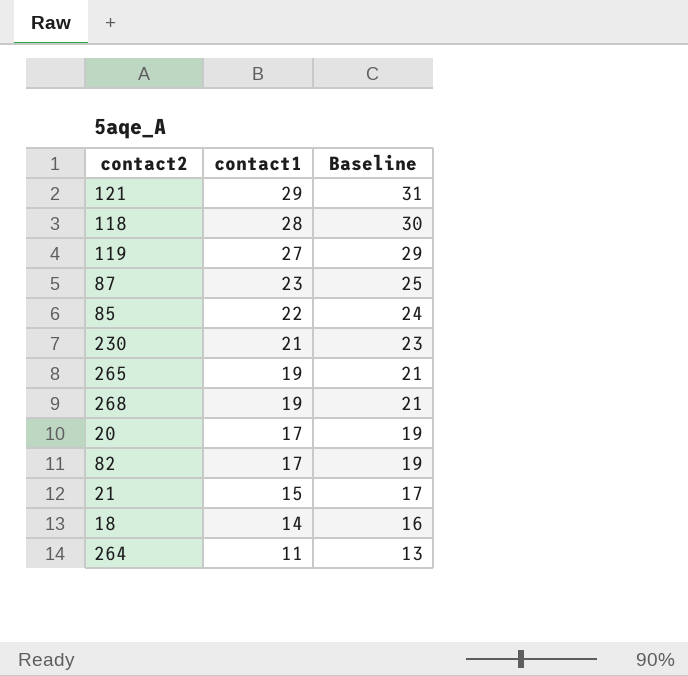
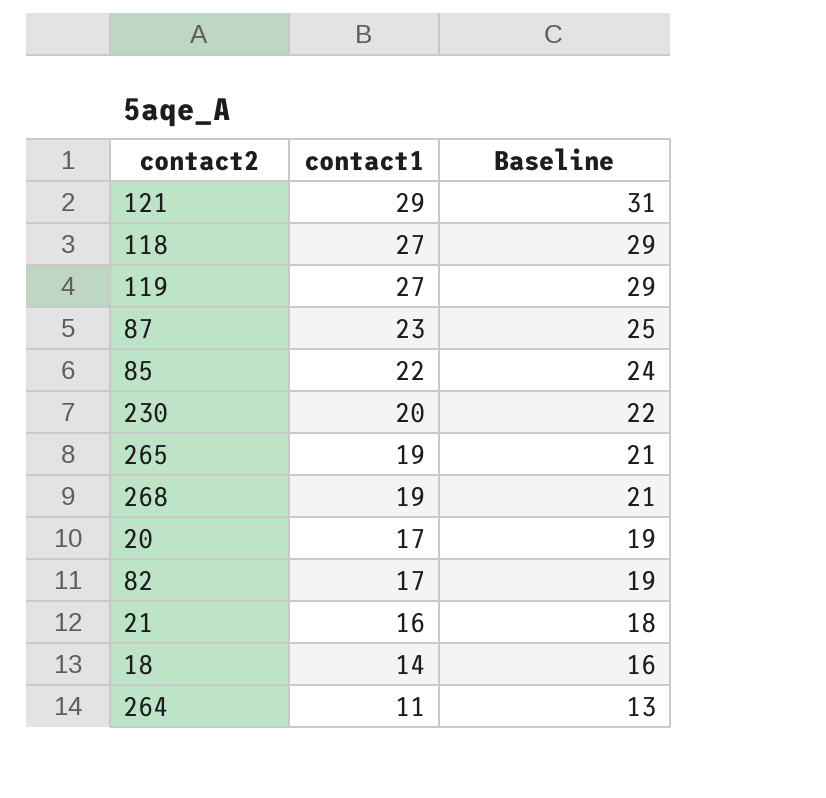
118 | contact1: 28 -> 27
118 | Baseline: 30 -> 29
230 | contact1: 21 -> 20
230 | Baseline: 23 -> 22
21 | contact1: 15 -> 16
21 | Baseline: 17 -> 18

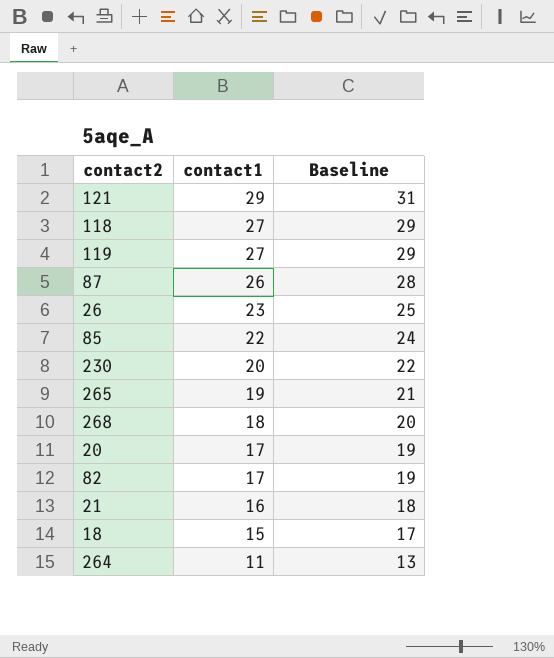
87 | contact1: 23 -> 26
87 | Baseline: 25 -> 28
row 26: none -> 23 | 25
268 | contact1: 19 -> 18
268 | Baseline: 21 -> 20
18 | contact1: 14 -> 15
18 | Baseline: 16 -> 17

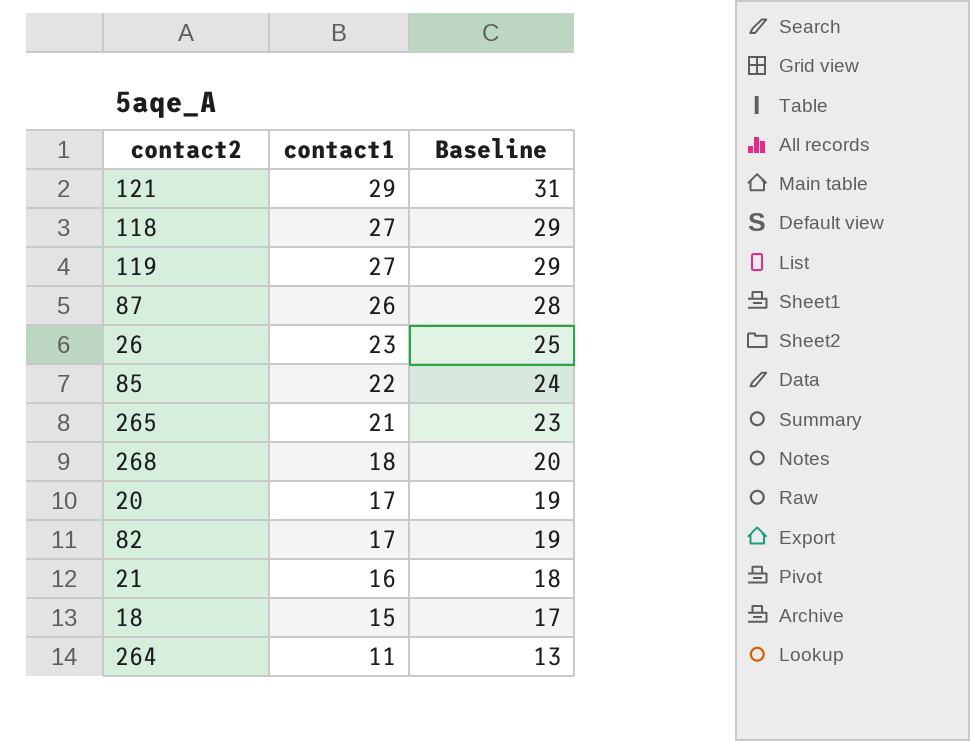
row 230: 20 | 22 -> none
265 | contact1: 19 -> 21
265 | Baseline: 21 -> 23

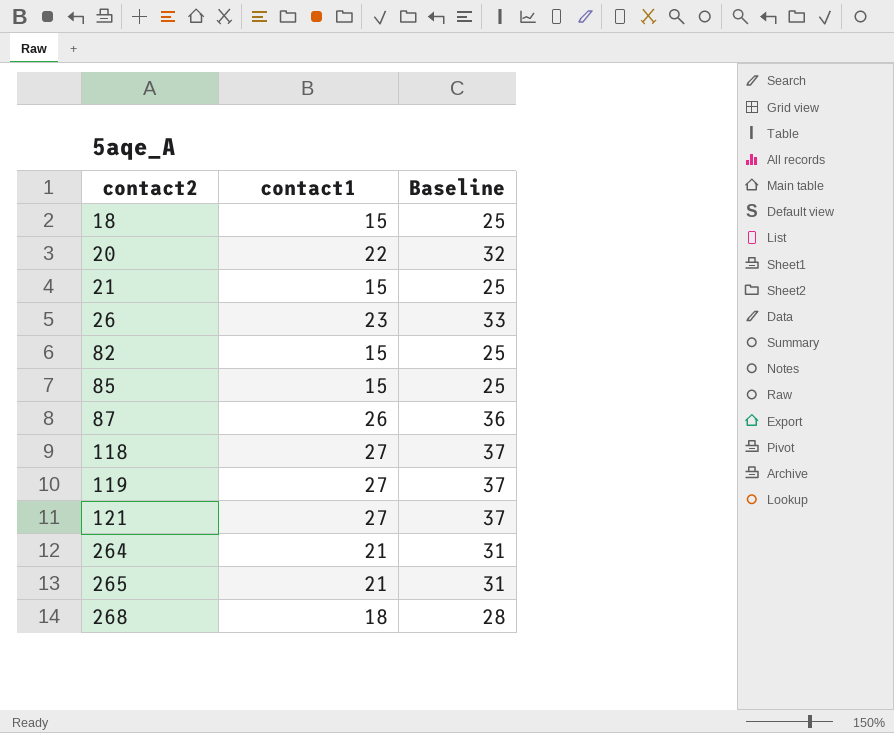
row order: contact1 descending -> contact2 ascending
column Baseline | formula: [contact1] + 2 -> [contact1] + 10
20 | contact1: 17 -> 22
21 | contact1: 16 -> 15
82 | contact1: 17 -> 15
85 | contact1: 22 -> 15
121 | contact1: 29 -> 27
264 | contact1: 11 -> 21

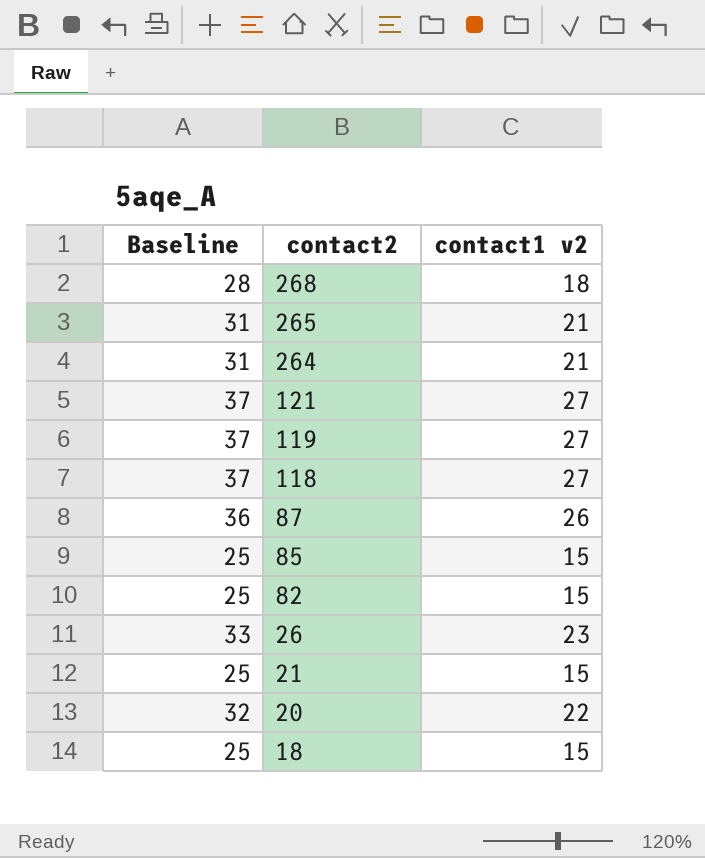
row order: contact2 ascending -> contact2 descending
column Baseline | position: 3 -> 1
column name: contact1 -> contact1 v2

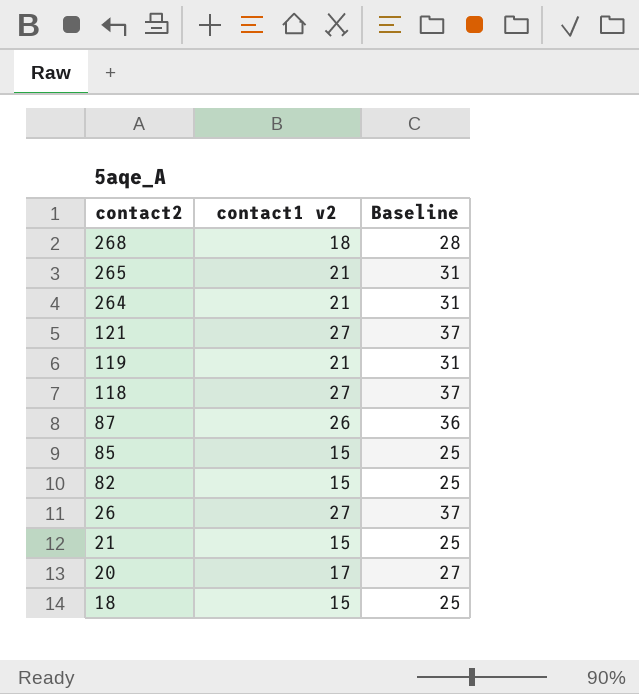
column Baseline | position: 1 -> 3
119 | contact1 v2: 27 -> 21
119 | Baseline: 37 -> 31
26 | contact1 v2: 23 -> 27
26 | Baseline: 33 -> 37
20 | contact1 v2: 22 -> 17
20 | Baseline: 32 -> 27

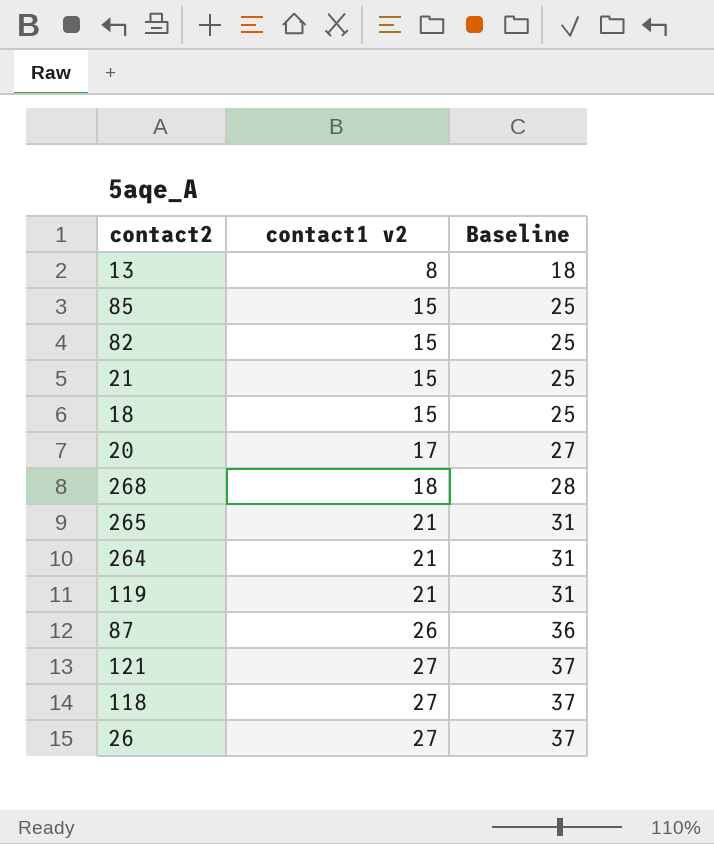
row order: contact2 descending -> contact1 v2 ascending
row 13: none -> 8 | 18

